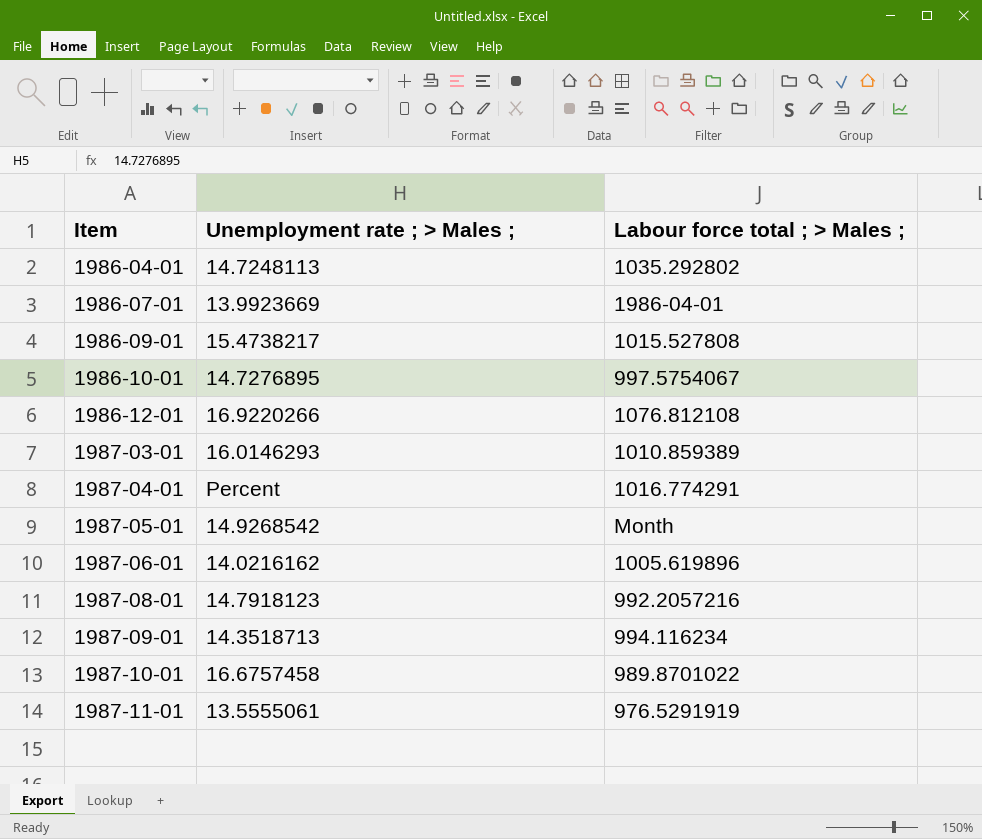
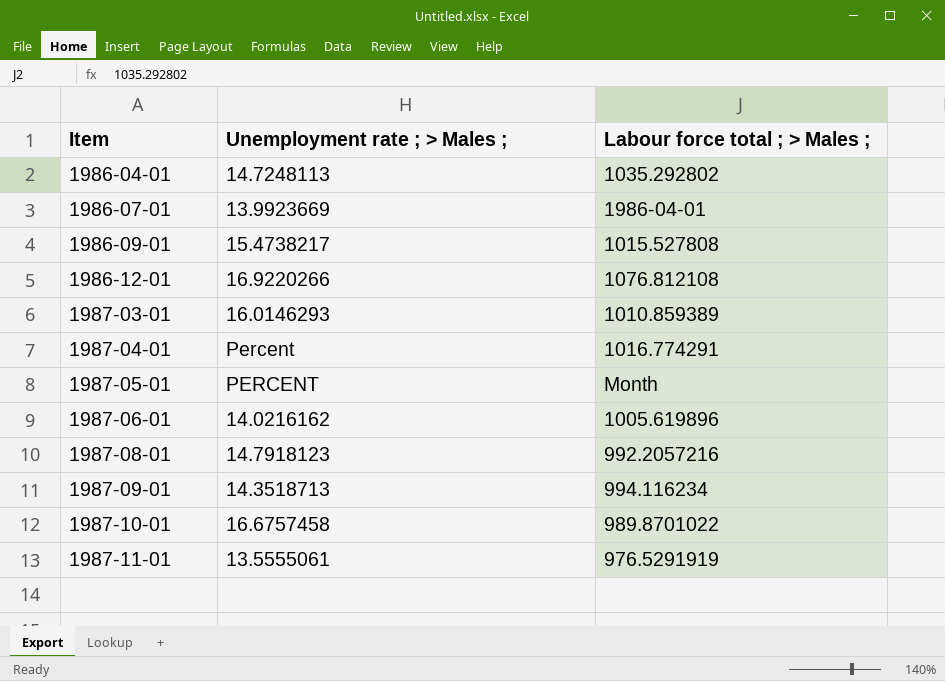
row 1986-10-01: 14.7276895 | 997.5754067 -> none
1987-05-01 | Unemployment rate ; > Males ;: 14.9268542 -> PERCENT

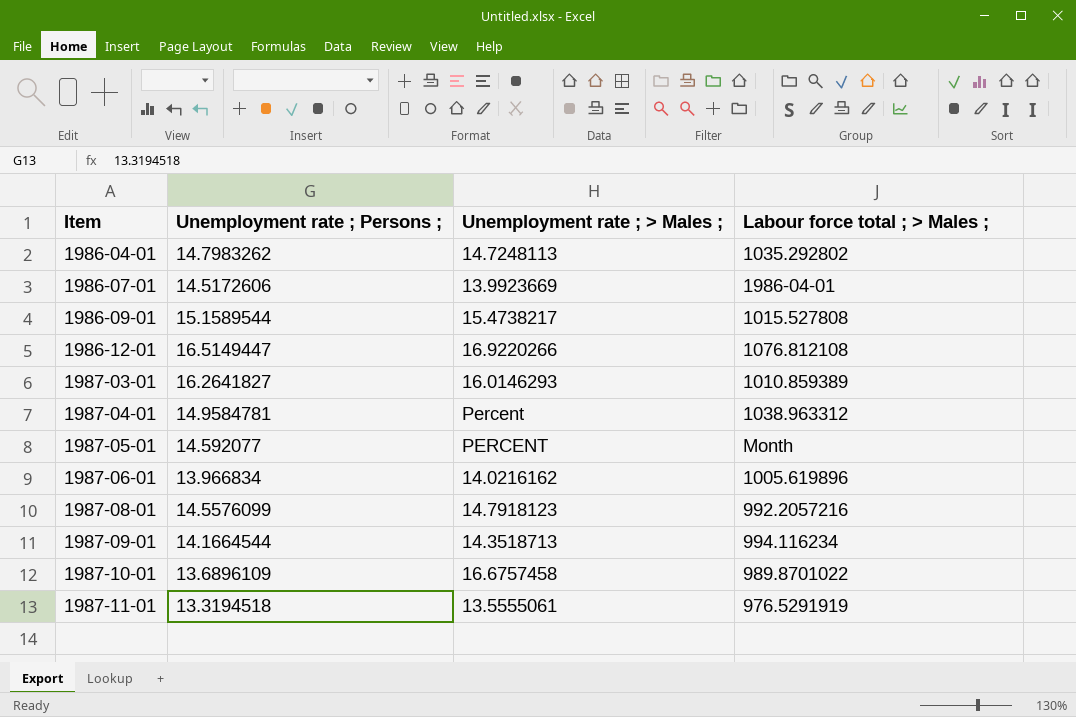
column Unemployment rate ; Persons ; | position: none -> 2
1987-04-01 | Labour force total ; > Males ;: 1016.774291 -> 1038.963312

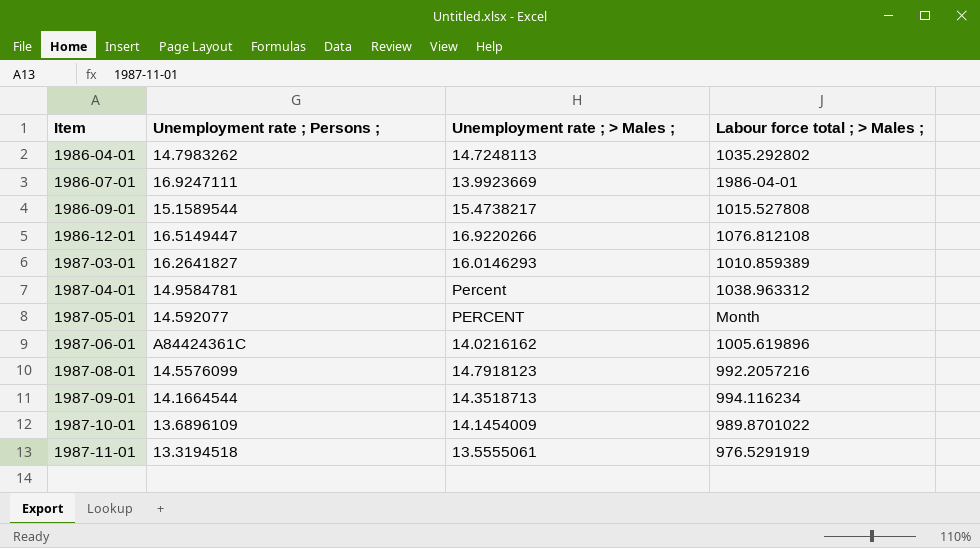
1986-07-01 | Unemployment rate ; Persons ;: 14.5172606 -> 16.9247111
1987-06-01 | Unemployment rate ; Persons ;: 13.966834 -> A84424361C
1987-10-01 | Unemployment rate ; > Males ;: 16.6757458 -> 14.1454009

